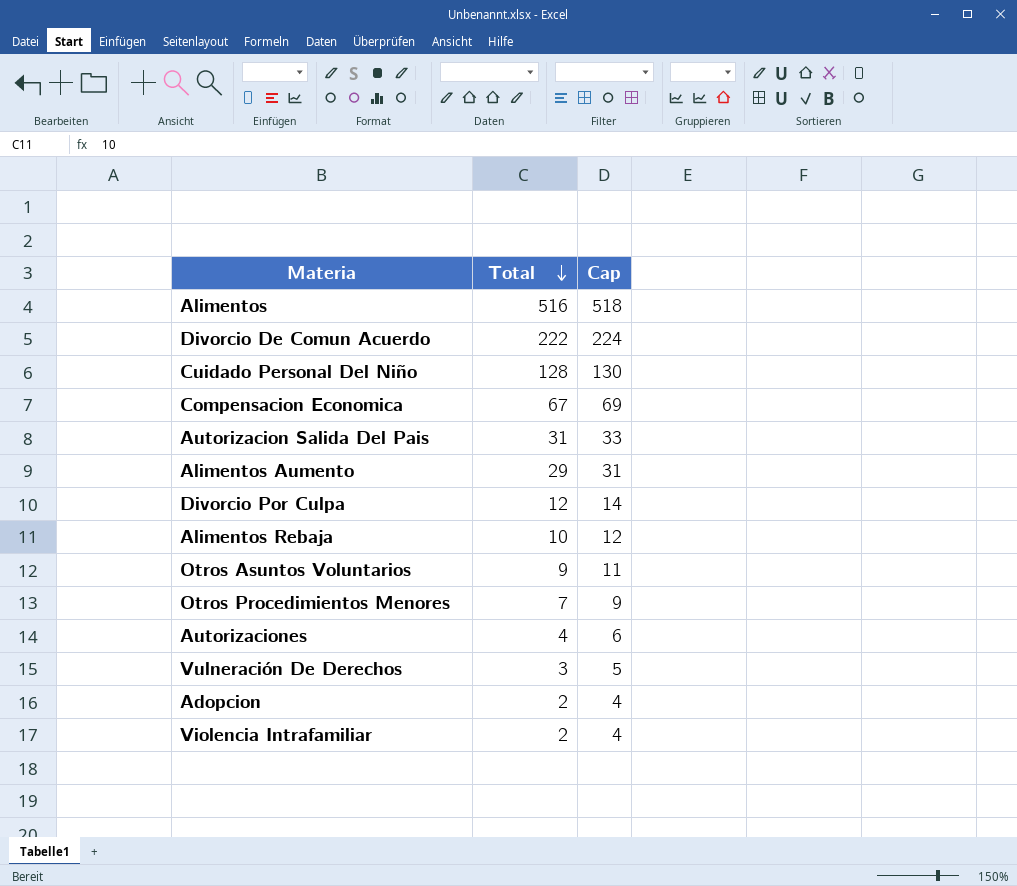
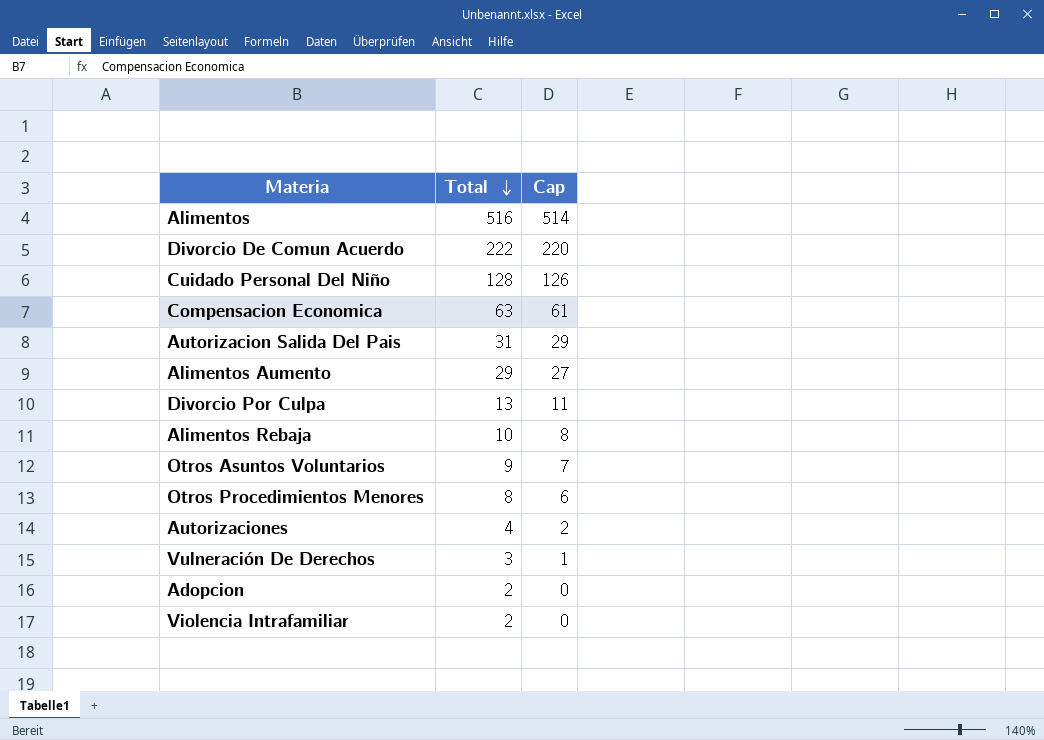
column Cap | formula: [Total] + 2 -> [Total] - 2
Compensacion Economica | Total: 67 -> 63
Divorcio Por Culpa | Total: 12 -> 13
Otros Procedimientos Menores | Total: 7 -> 8

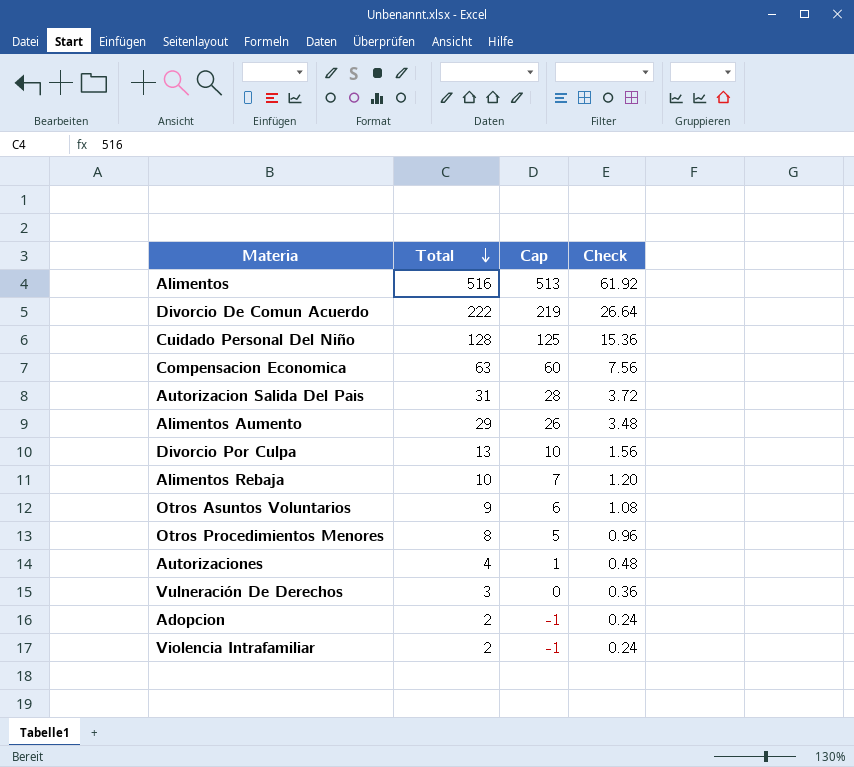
column Cap | formula: [Total] - 2 -> [Total] - 3
column Check | formula: none -> [Total] * 0.12

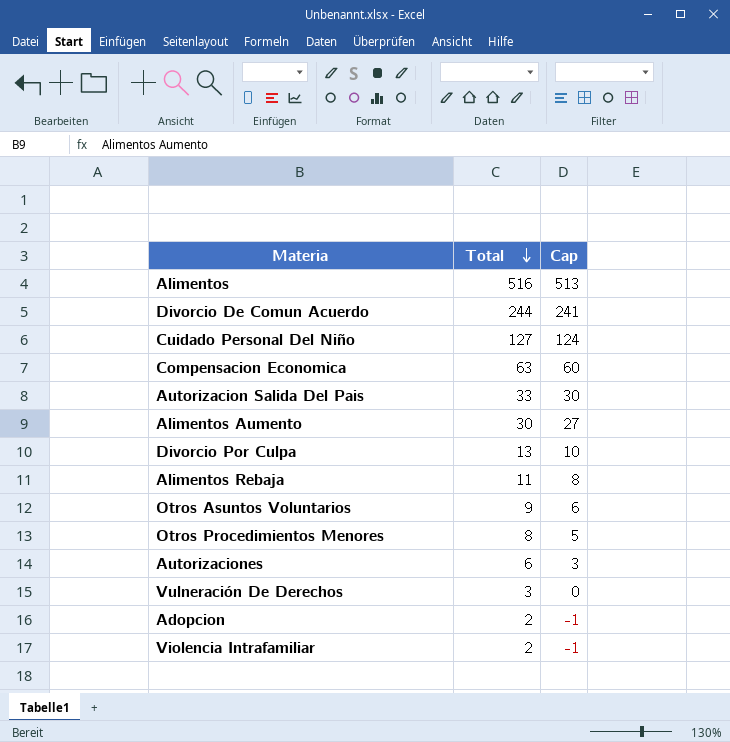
column Check | formula: [Total] * 0.12 -> none
Divorcio De Comun Acuerdo | Total: 222 -> 244
Divorcio De Comun Acuerdo | Cap: 219 -> 241
Cuidado Personal Del Niño | Total: 128 -> 127
Cuidado Personal Del Niño | Cap: 125 -> 124
Autorizacion Salida Del Pais | Total: 31 -> 33
Autorizacion Salida Del Pais | Cap: 28 -> 30
Alimentos Aumento | Total: 29 -> 30
Alimentos Aumento | Cap: 26 -> 27
Alimentos Rebaja | Total: 10 -> 11
Alimentos Rebaja | Cap: 7 -> 8
Autorizaciones | Total: 4 -> 6
Autorizaciones | Cap: 1 -> 3

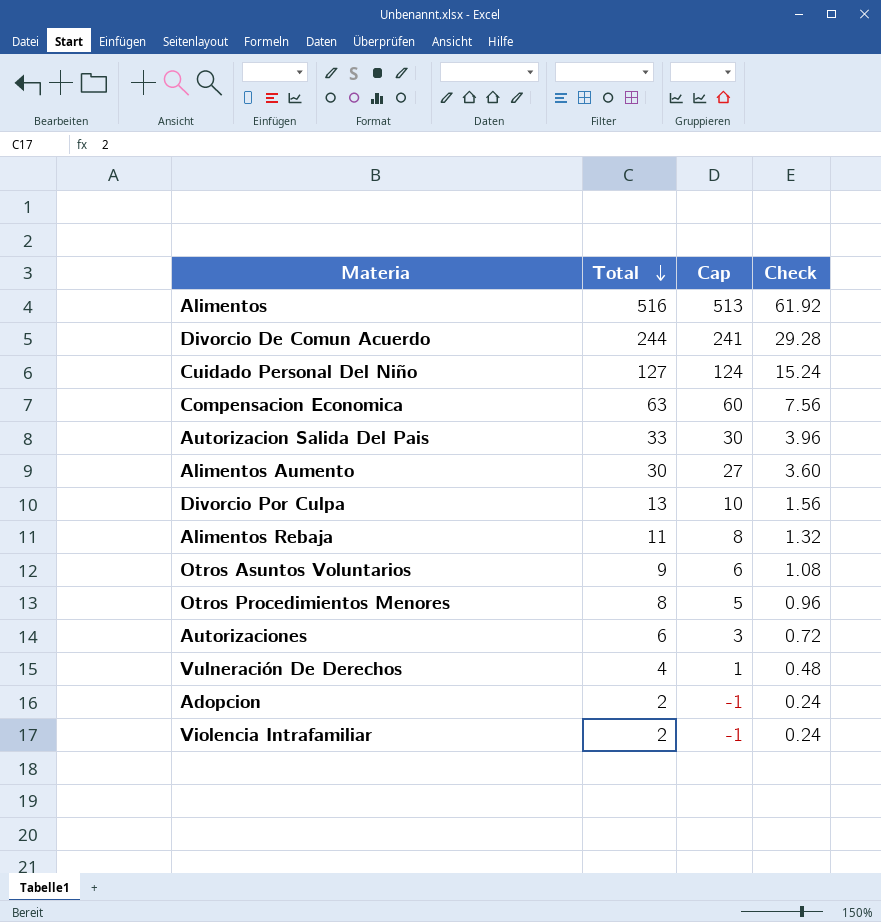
column Check | formula: none -> [Total] * 0.12
Vulneración De Derechos | Total: 3 -> 4
Vulneración De Derechos | Cap: 0 -> 1

